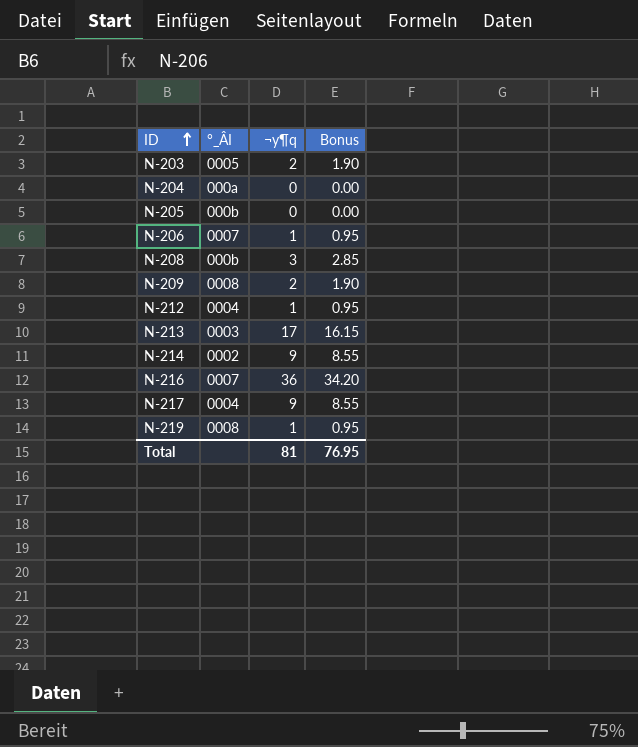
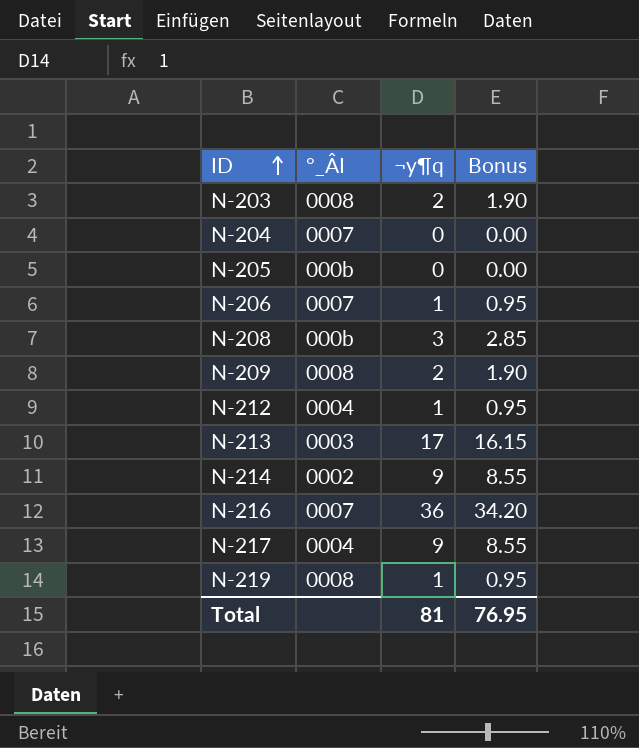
N-203 | °_ÂI: 0005 -> 0008
N-204 | °_ÂI: 000a -> 0007

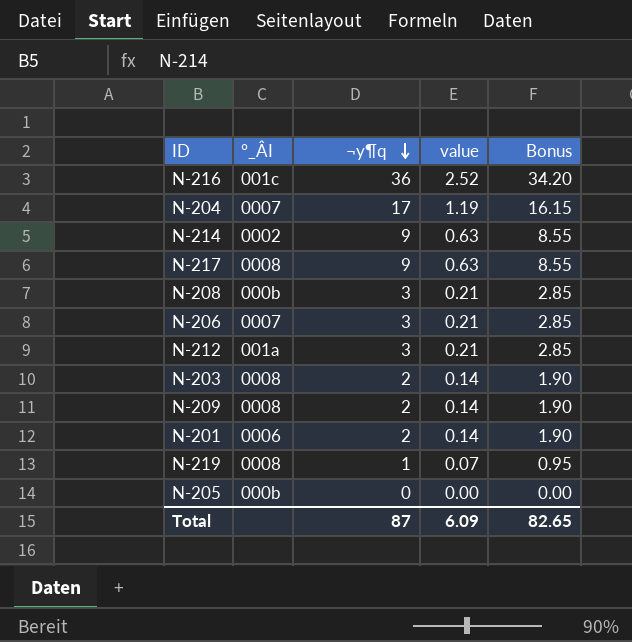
row order: ID ascending -> ¬y¶q descending
column value | formula: none -> [¬y¶q] * 0.07
row N-213: 0003 | 17 | 16.15 -> none
N-216 | °_ÂI: 0007 -> 001c
N-204 | ¬y¶q: 0 -> 17
N-204 | Bonus: 0.00 -> 16.15
N-217 | °_ÂI: 0004 -> 0008
N-206 | ¬y¶q: 1 -> 3
N-206 | Bonus: 0.95 -> 2.85
N-212 | °_ÂI: 0004 -> 001a
N-212 | ¬y¶q: 1 -> 3
N-212 | Bonus: 0.95 -> 2.85
row N-201: none -> 0006 | 2 | 0.14 | 1.90
Total | ¬y¶q: 81 -> 87
Total | Bonus: 76.95 -> 82.65

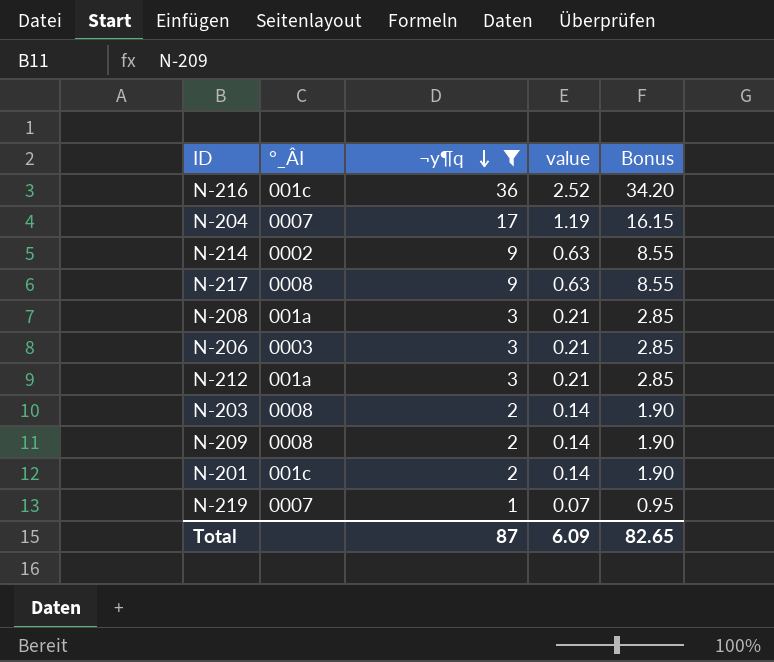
filter: none -> ¬y¶q != 0
N-208 | °_ÂI: 000b -> 001a
N-206 | °_ÂI: 0007 -> 0003
N-201 | °_ÂI: 0006 -> 001c
N-219 | °_ÂI: 0008 -> 0007

